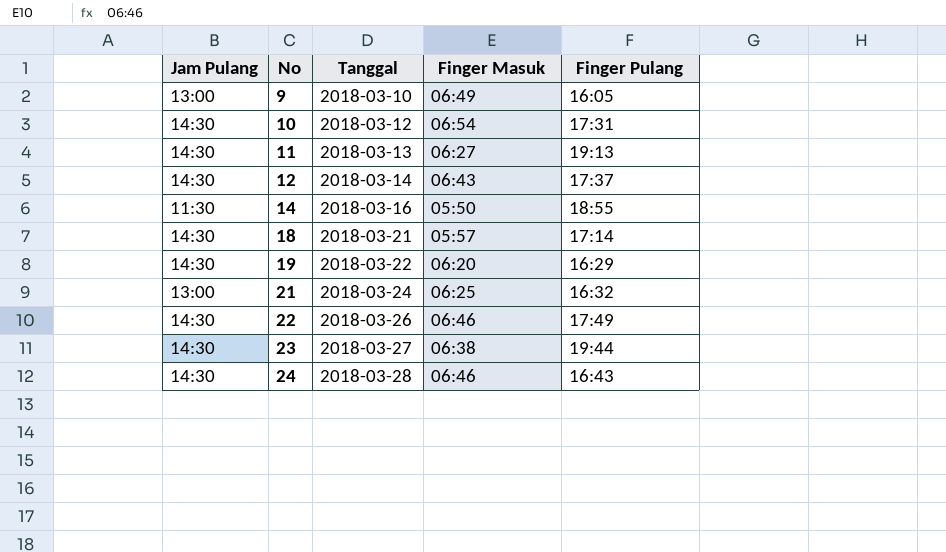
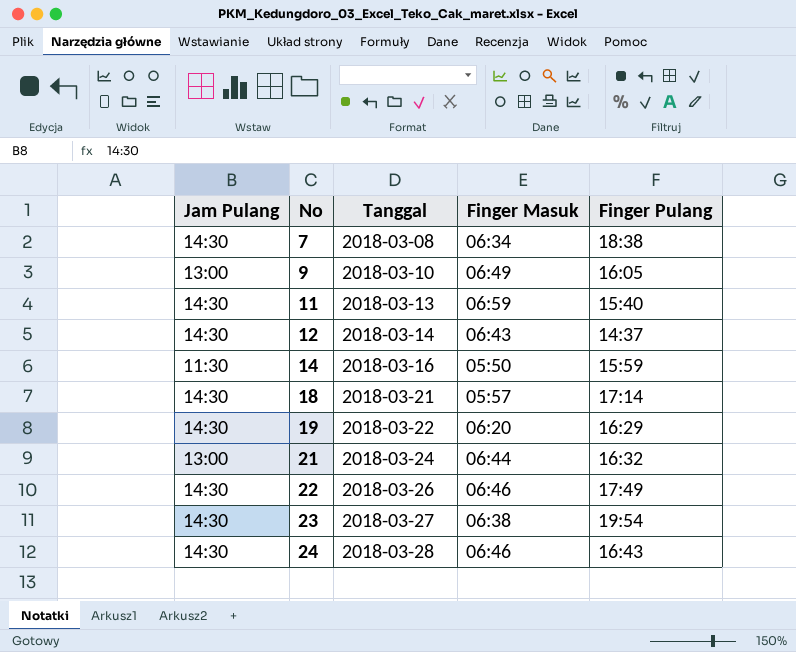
row 10: 14:30 | 2018-03-12 | 06:54 | 17:31 -> none
row 7: none -> 14:30 | 2018-03-08 | 06:34 | 18:38
11 | Finger Masuk: 06:27 -> 06:59
11 | Finger Pulang: 19:13 -> 15:40
12 | Finger Pulang: 17:37 -> 14:37
14 | Finger Pulang: 18:55 -> 15:59
21 | Finger Masuk: 06:25 -> 06:44
23 | Finger Pulang: 19:44 -> 19:54

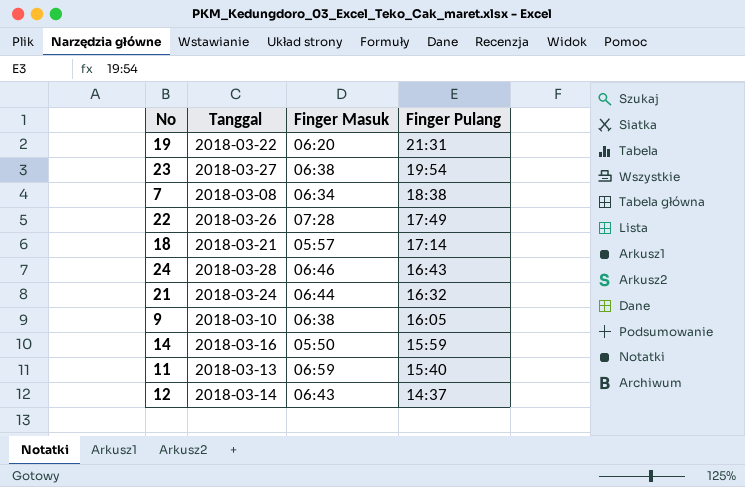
row order: No ascending -> Finger Pulang descending
column Jam Pulang | position: 1 -> none
19 | Finger Pulang: 16:29 -> 21:31
22 | Finger Masuk: 06:46 -> 07:28
9 | Finger Masuk: 06:49 -> 06:38

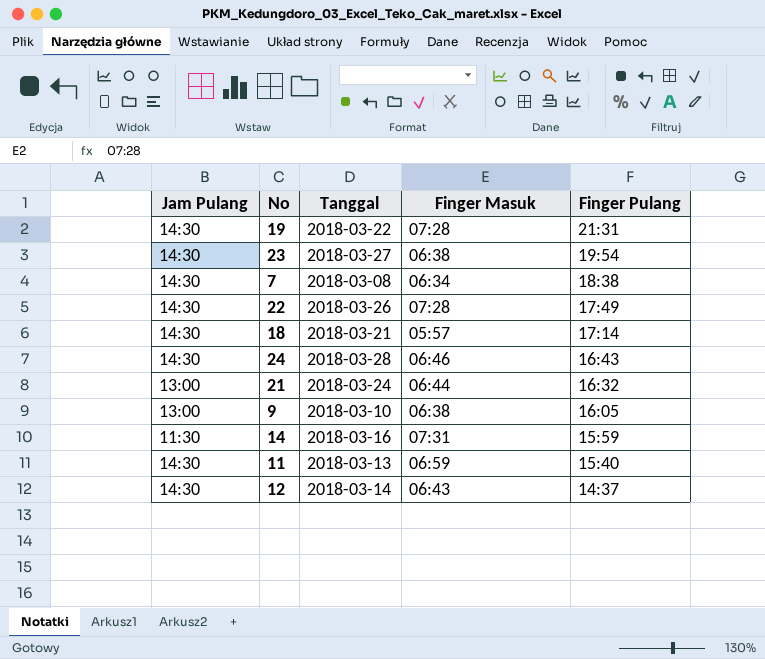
column Jam Pulang | position: none -> 1
19 | Finger Masuk: 06:20 -> 07:28
14 | Finger Masuk: 05:50 -> 07:31

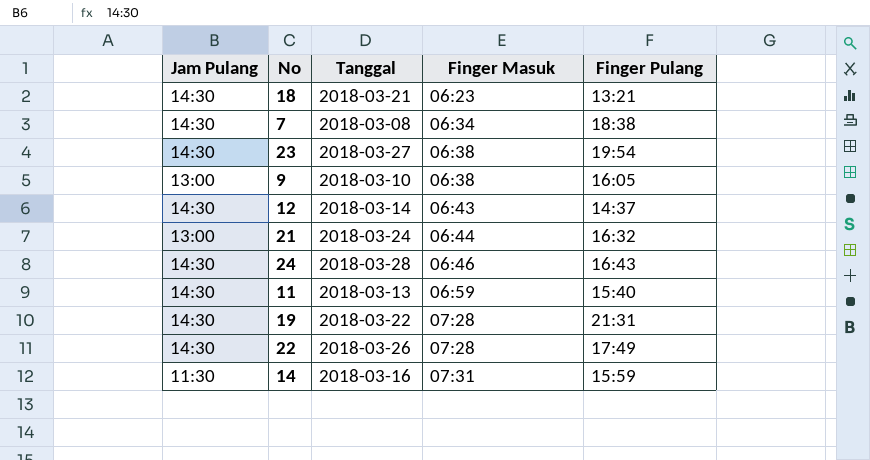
row order: Finger Pulang descending -> Finger Masuk ascending
18 | Finger Masuk: 05:57 -> 06:23
18 | Finger Pulang: 17:14 -> 13:21

